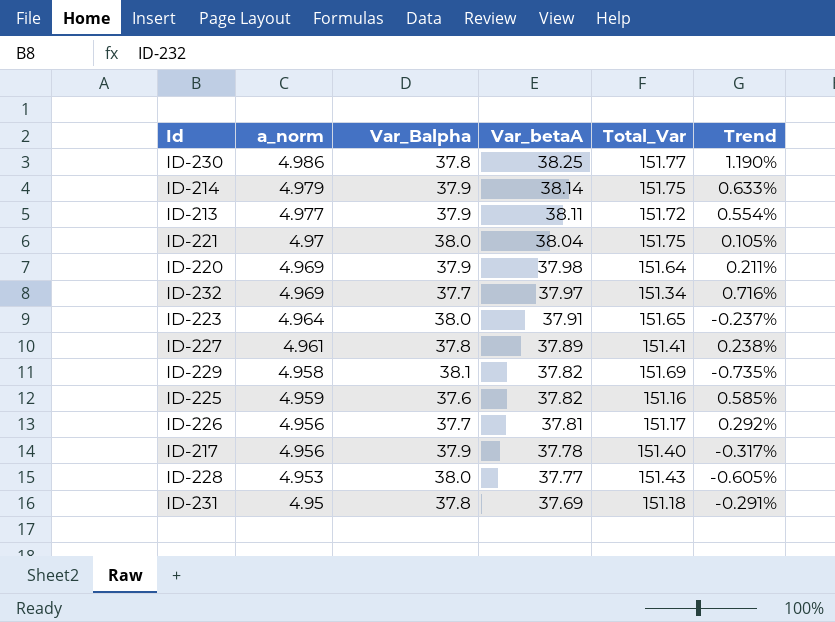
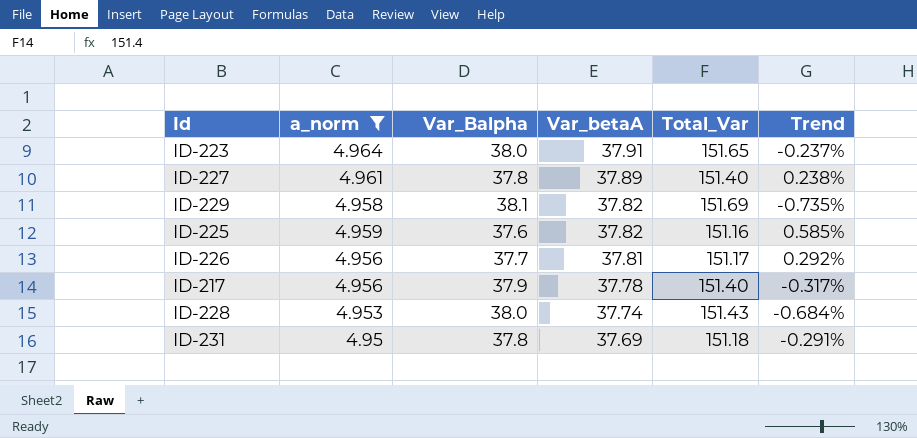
filter: none -> a_norm <= 4.964
ID-227 | Total_Var: 151.41 -> 151.40
ID-228 | Var_betaA: 37.77 -> 37.74
ID-228 | Trend: -0.605% -> -0.684%

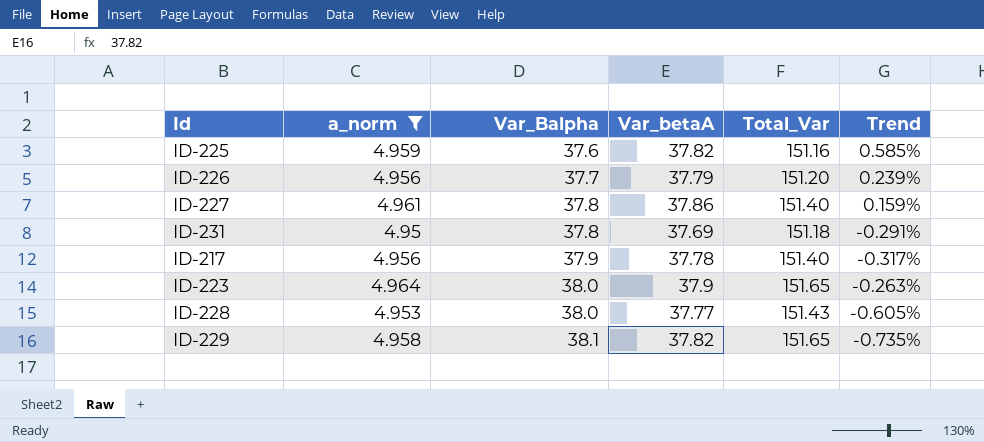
row order: Var_betaA descending -> Var_Balpha ascending
ID-226 | Var_betaA: 37.81 -> 37.79
ID-226 | Total_Var: 151.17 -> 151.20
ID-226 | Trend: 0.292% -> 0.239%
ID-227 | Var_betaA: 37.89 -> 37.86
ID-227 | Trend: 0.238% -> 0.159%
ID-223 | Var_betaA: 37.91 -> 37.9
ID-223 | Trend: -0.237% -> -0.263%
ID-228 | Var_betaA: 37.74 -> 37.77
ID-228 | Trend: -0.684% -> -0.605%
ID-229 | Total_Var: 151.69 -> 151.65

